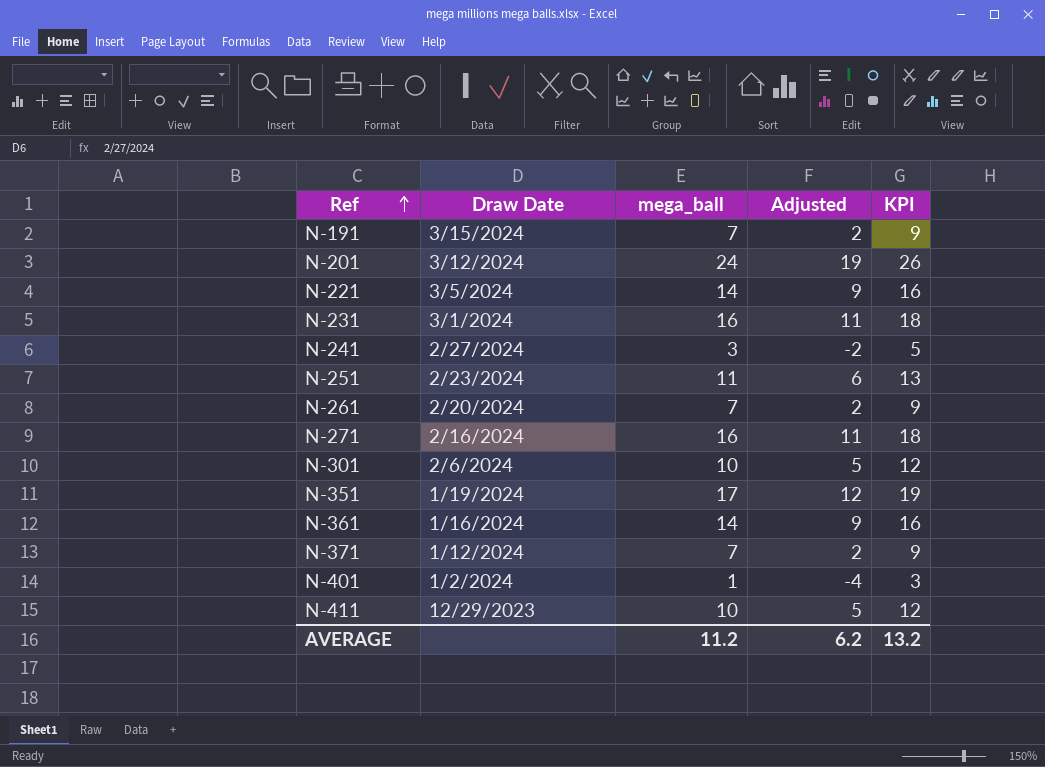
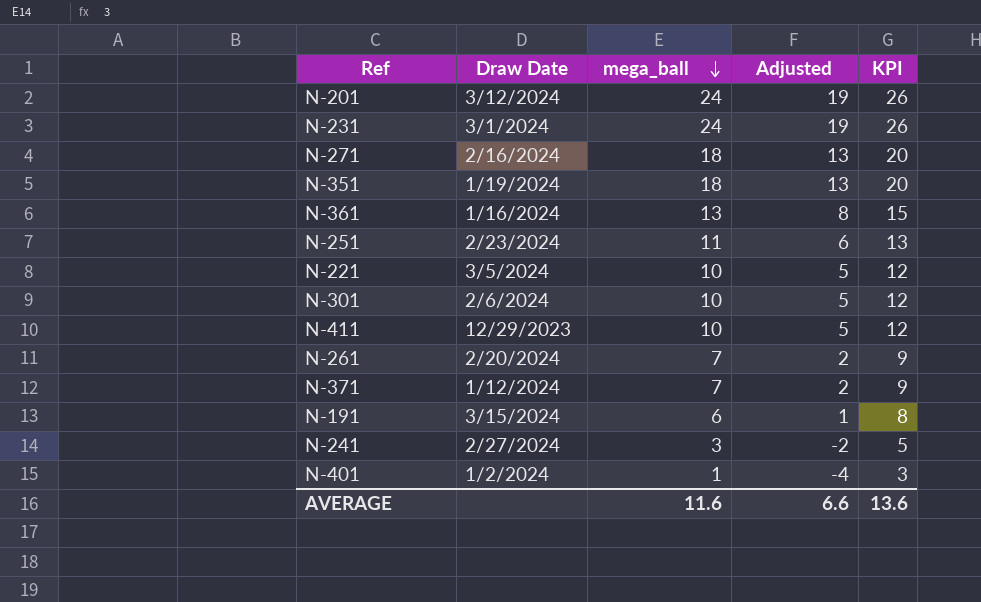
row order: Ref ascending -> mega_ball descending
N-231 | mega_ball: 16 -> 24
N-231 | Adjusted: 11 -> 19
N-231 | KPI: 18 -> 26
N-271 | mega_ball: 16 -> 18
N-271 | Adjusted: 11 -> 13
N-271 | KPI: 18 -> 20
N-351 | mega_ball: 17 -> 18
N-351 | Adjusted: 12 -> 13
N-351 | KPI: 19 -> 20
N-361 | mega_ball: 14 -> 13
N-361 | Adjusted: 9 -> 8
N-361 | KPI: 16 -> 15
N-221 | mega_ball: 14 -> 10
N-221 | Adjusted: 9 -> 5
N-221 | KPI: 16 -> 12
N-191 | mega_ball: 7 -> 6
N-191 | Adjusted: 2 -> 1
N-191 | KPI: 9 -> 8
AVERAGE | mega_ball: 11.2 -> 11.6
AVERAGE | Adjusted: 6.2 -> 6.6
AVERAGE | KPI: 13.2 -> 13.6

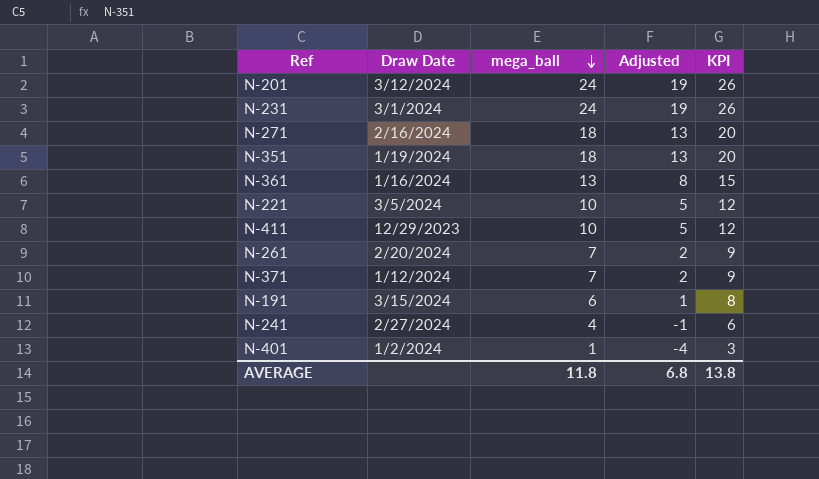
row N-251: 2/23/2024 | 11 | 6 | 13 -> none
row N-301: 2/6/2024 | 10 | 5 | 12 -> none
N-241 | mega_ball: 3 -> 4
N-241 | Adjusted: -2 -> -1
N-241 | KPI: 5 -> 6
AVERAGE | mega_ball: 11.6 -> 11.8
AVERAGE | Adjusted: 6.6 -> 6.8
AVERAGE | KPI: 13.6 -> 13.8

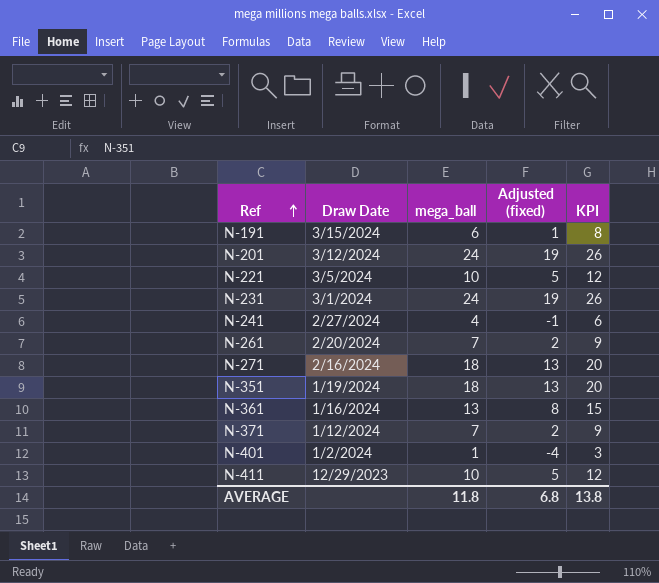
row order: mega_ball descending -> Ref ascending
column name: Adjusted -> Adjusted (fixed)

